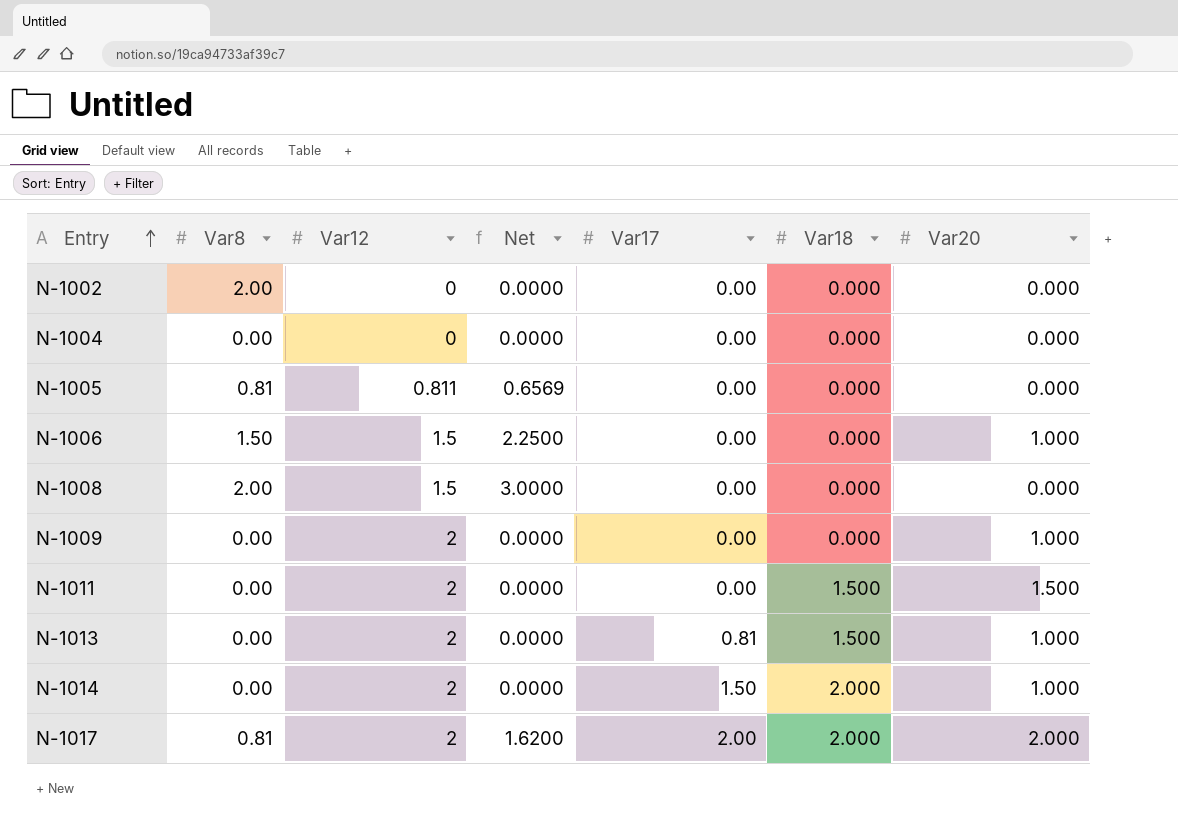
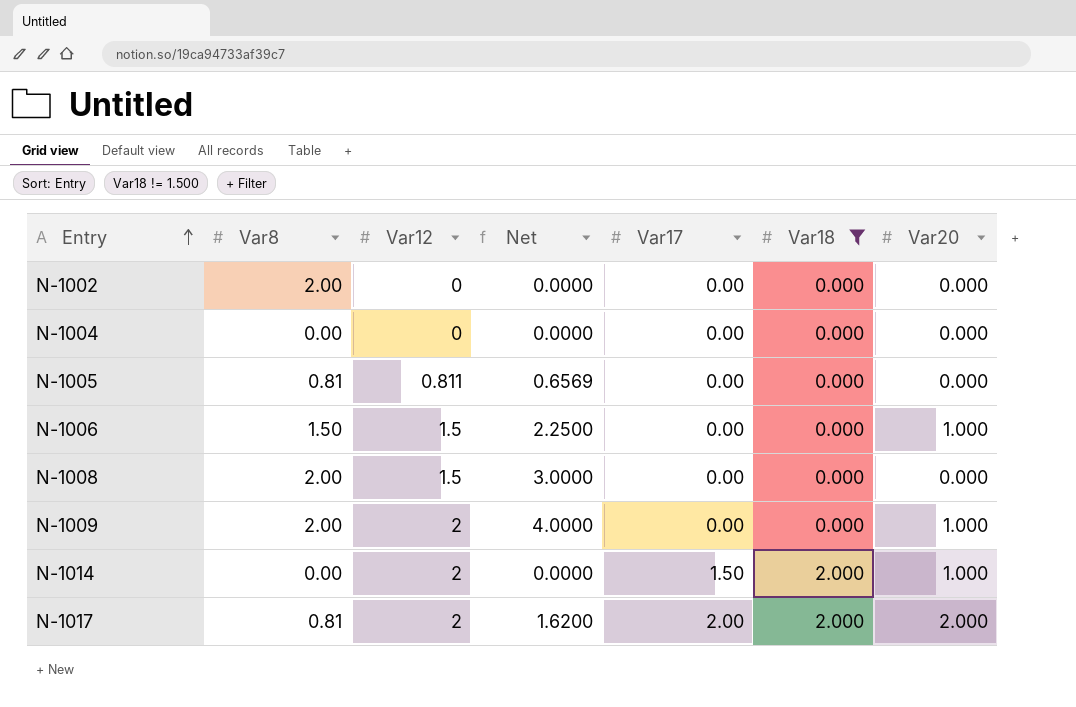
filter: none -> Var18 != 1.500
N-1009 | Var8: 0.00 -> 2.00
N-1009 | Net: 0.0000 -> 4.0000

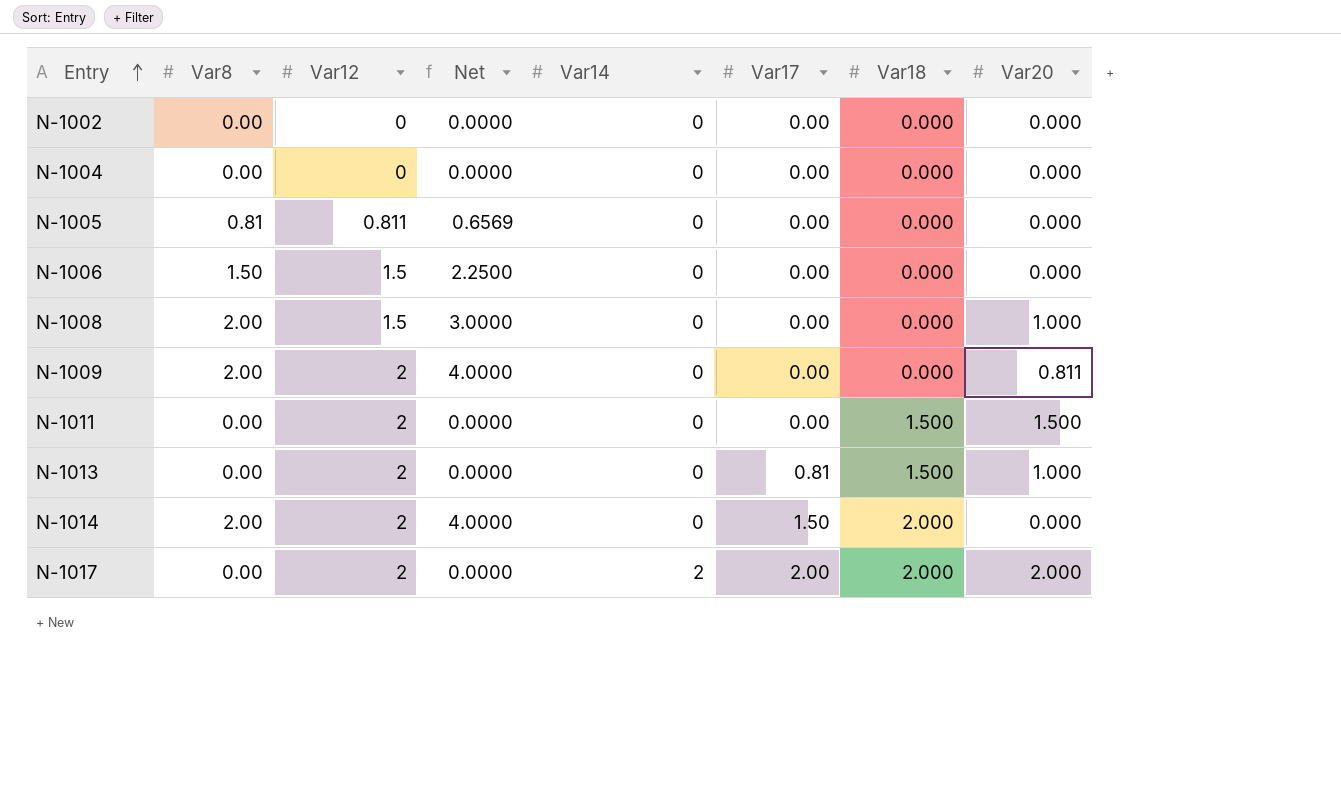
filter: Var18 != 1.500 -> none
column Var14 | position: none -> 5
N-1002 | Var8: 2.00 -> 0.00
N-1006 | Var20: 1.000 -> 0.000
N-1008 | Var20: 0.000 -> 1.000
N-1009 | Var20: 1.000 -> 0.811
N-1014 | Var8: 0.00 -> 2.00
N-1014 | Net: 0.0000 -> 4.0000
N-1014 | Var20: 1.000 -> 0.000
N-1017 | Var8: 0.81 -> 0.00
N-1017 | Net: 1.6200 -> 0.0000

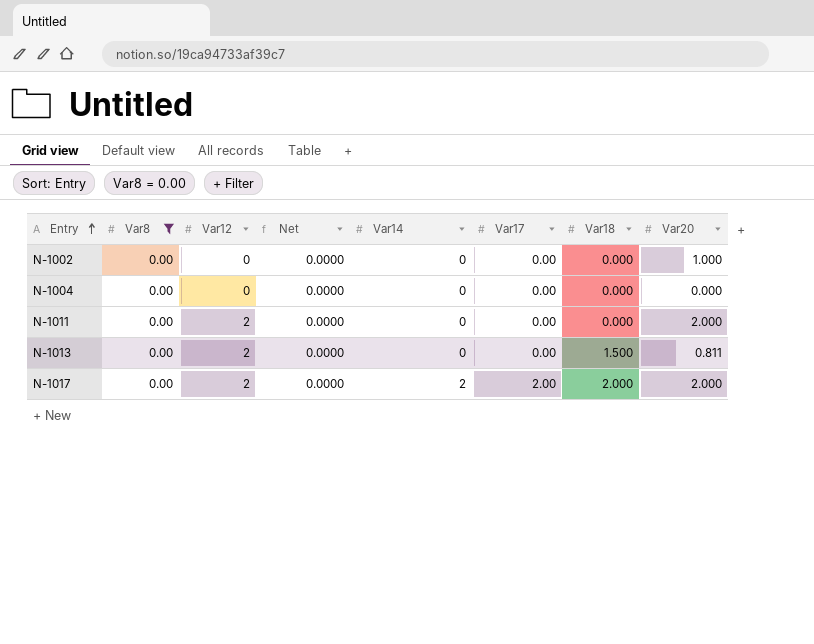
filter: none -> Var8 = 0.00
N-1002 | Var20: 0.000 -> 1.000
N-1011 | Var18: 1.500 -> 0.000
N-1011 | Var20: 1.500 -> 2.000
N-1013 | Var17: 0.81 -> 0.00
N-1013 | Var20: 1.000 -> 0.811

